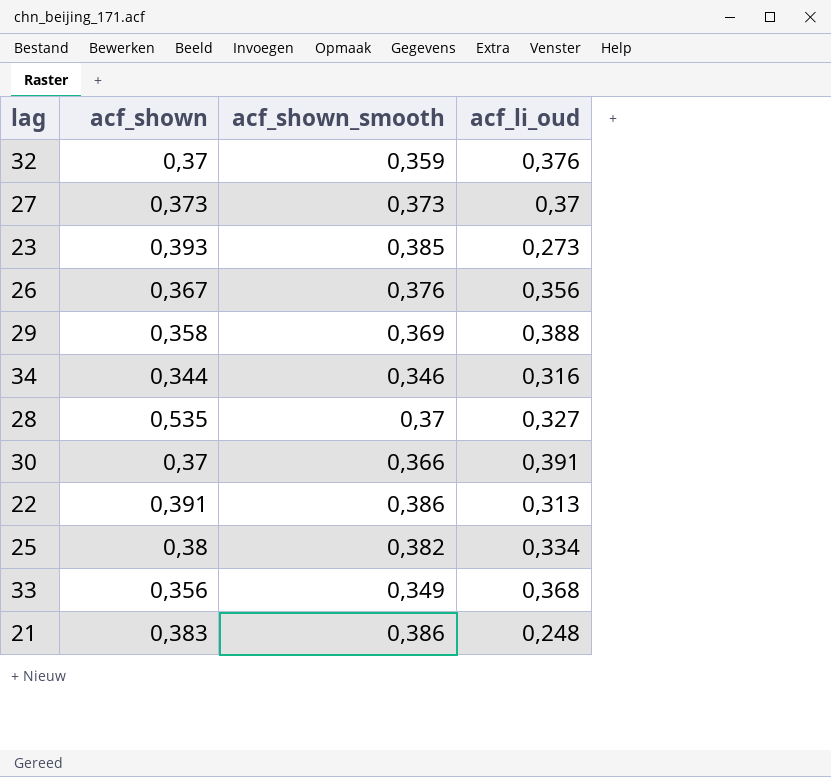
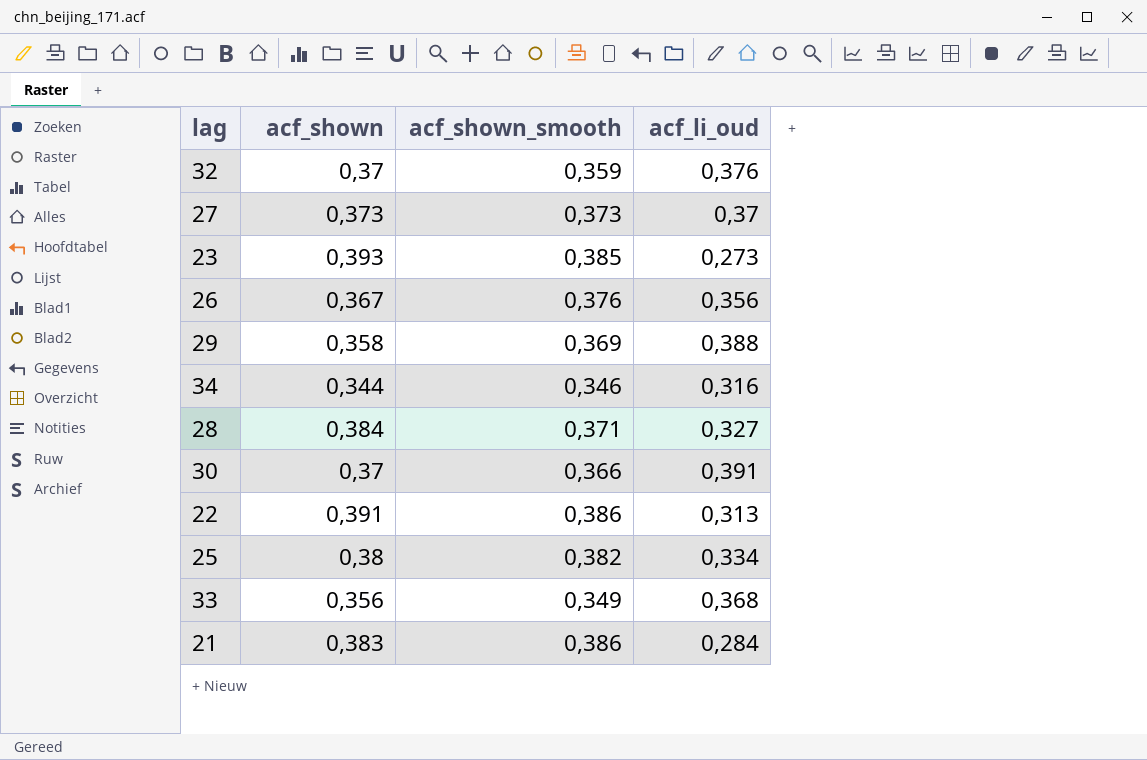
28 | acf_shown: 0,535 -> 0,384
28 | acf_shown_smooth: 0,37 -> 0,371
21 | acf_li_oud: 0,248 -> 0,284

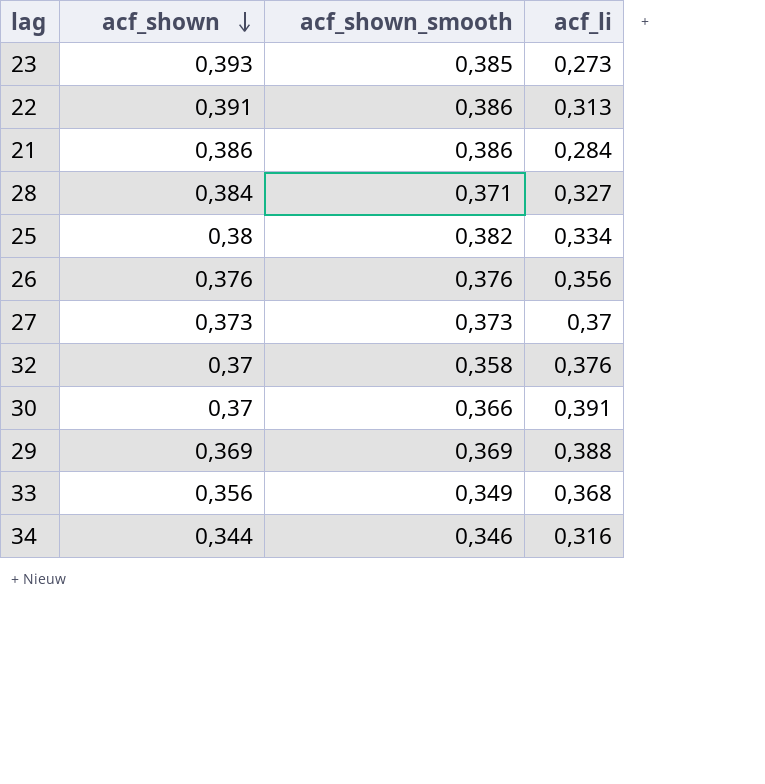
row order: none -> acf_shown descending
column name: acf_li_oud -> acf_li
21 | acf_shown: 0,383 -> 0,386
26 | acf_shown: 0,367 -> 0,376
32 | acf_shown_smooth: 0,359 -> 0,358
29 | acf_shown: 0,358 -> 0,369

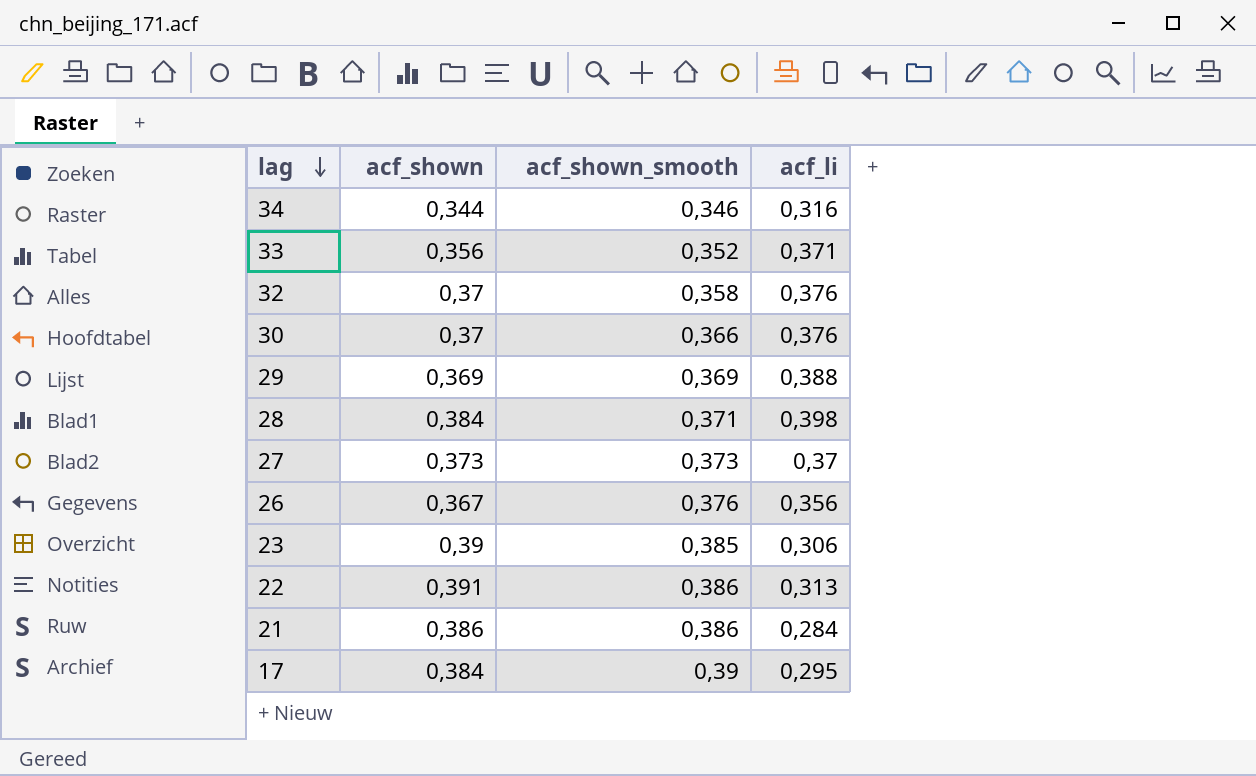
row order: acf_shown descending -> lag descending
row 25: 0,38 | 0,382 | 0,334 -> none
33 | acf_shown_smooth: 0,349 -> 0,352
33 | acf_li: 0,368 -> 0,371
30 | acf_li: 0,391 -> 0,376
28 | acf_li: 0,327 -> 0,398
26 | acf_shown: 0,376 -> 0,367
23 | acf_shown: 0,393 -> 0,39
23 | acf_li: 0,273 -> 0,306
row 17: none -> 0,384 | 0,39 | 0,295

